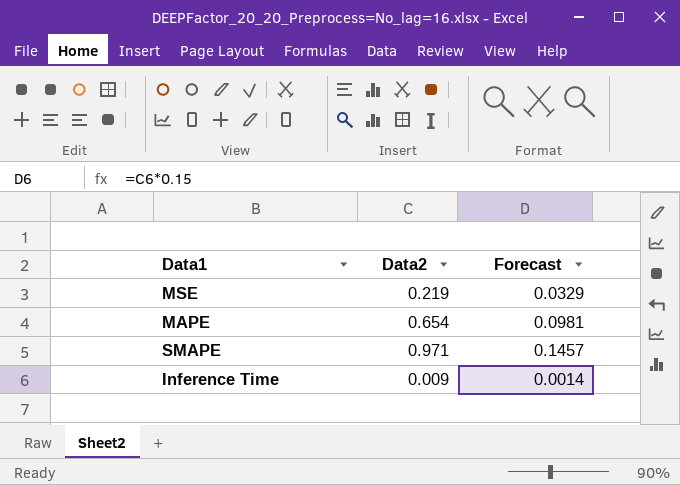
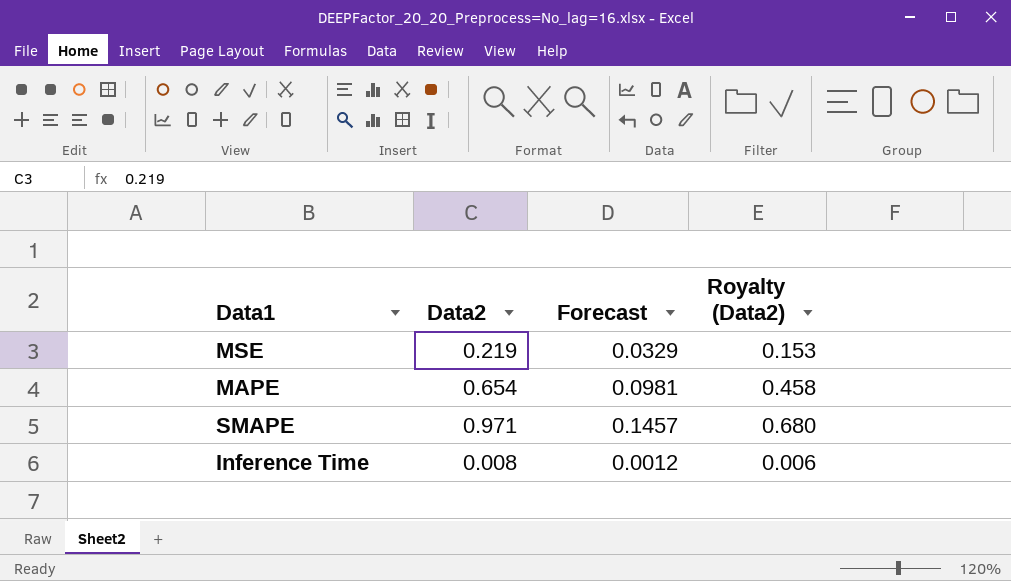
column Royalty (Data2) | formula: none -> [Data2] * 0.7
Inference Time | Data2: 0.009 -> 0.008
Inference Time | Forecast: 0.0014 -> 0.0012

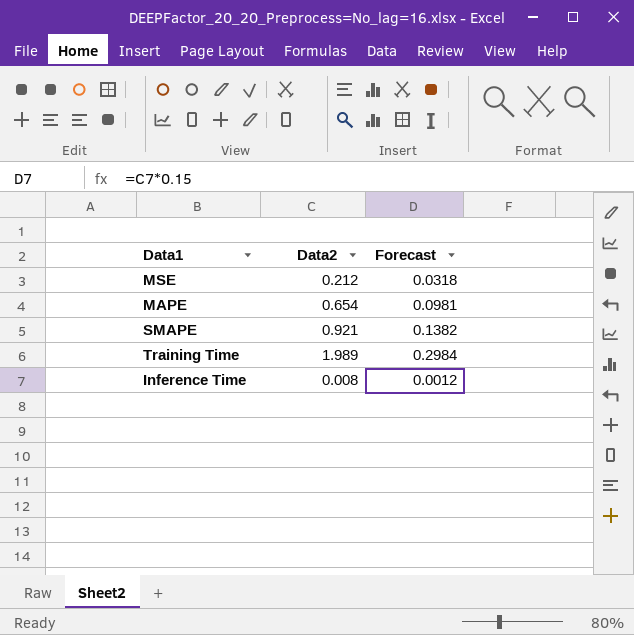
column Royalty (Data2) | formula: [Data2] * 0.7 -> none
MSE | Data2: 0.219 -> 0.212
MSE | Forecast: 0.0329 -> 0.0318
SMAPE | Data2: 0.971 -> 0.921
SMAPE | Forecast: 0.1457 -> 0.1382
row Training Time: none -> 1.989 | 0.2984

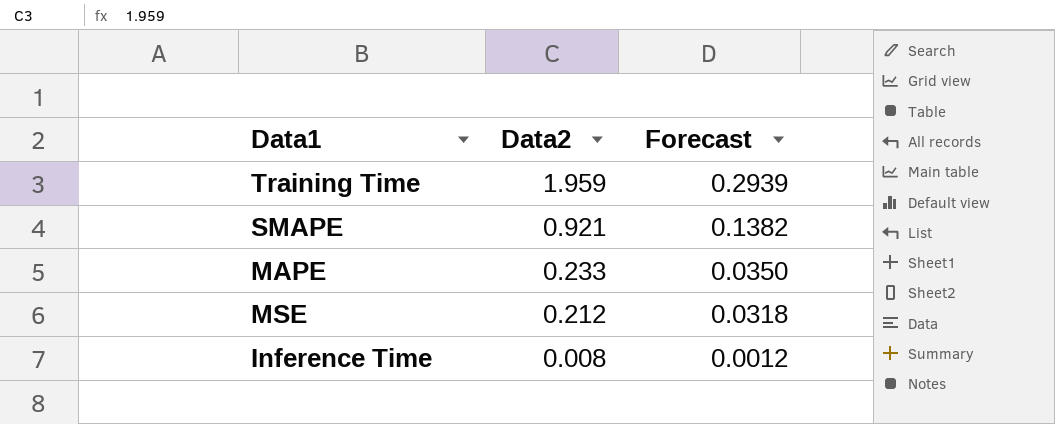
row order: none -> Data2 descending
Training Time | Data2: 1.989 -> 1.959
Training Time | Forecast: 0.2984 -> 0.2939
MAPE | Data2: 0.654 -> 0.233
MAPE | Forecast: 0.0981 -> 0.0350

